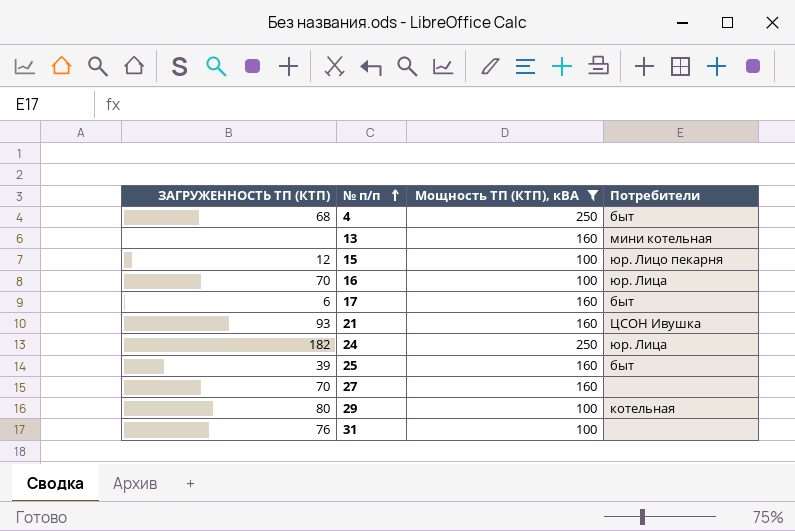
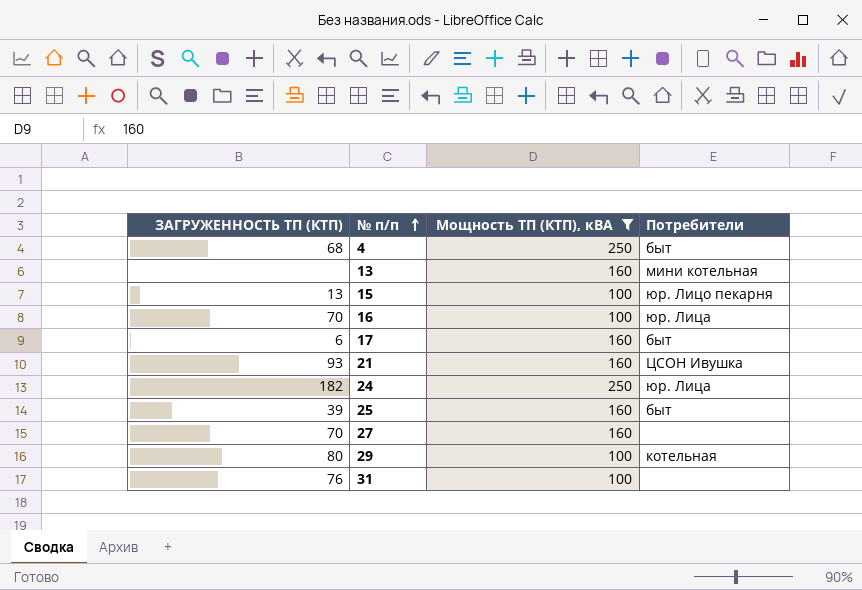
15 | ЗАГРУЖЕННОСТЬ ТП (КТП): 12 -> 13

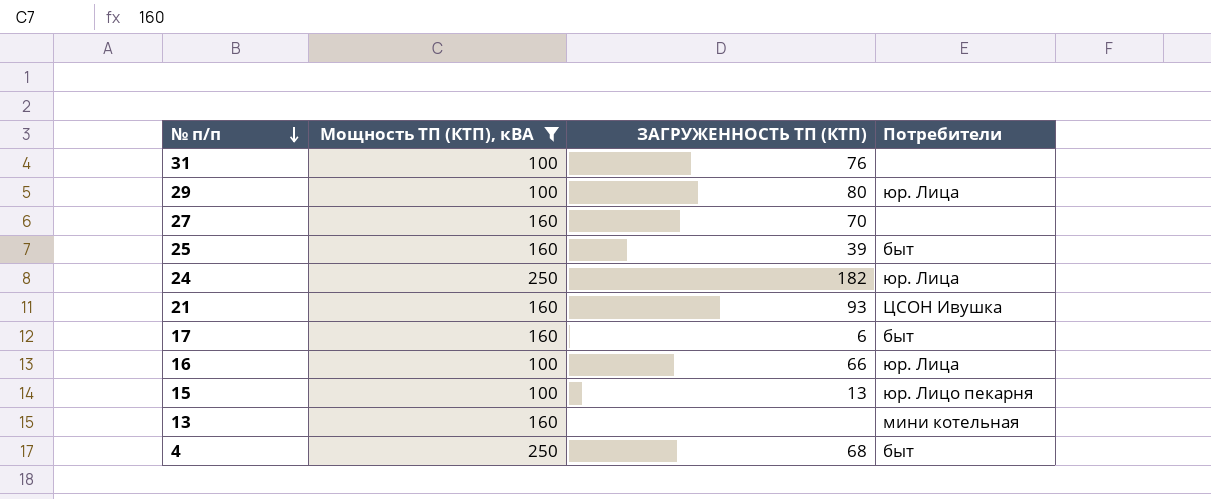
row order: № п/п ascending -> № п/п descending
column ЗАГРУЖЕННОСТЬ ТП (КТП) | position: 1 -> 3
29 | Потребители: котельная -> юр. Лица
16 | ЗАГРУЖЕННОСТЬ ТП (КТП): 70 -> 66

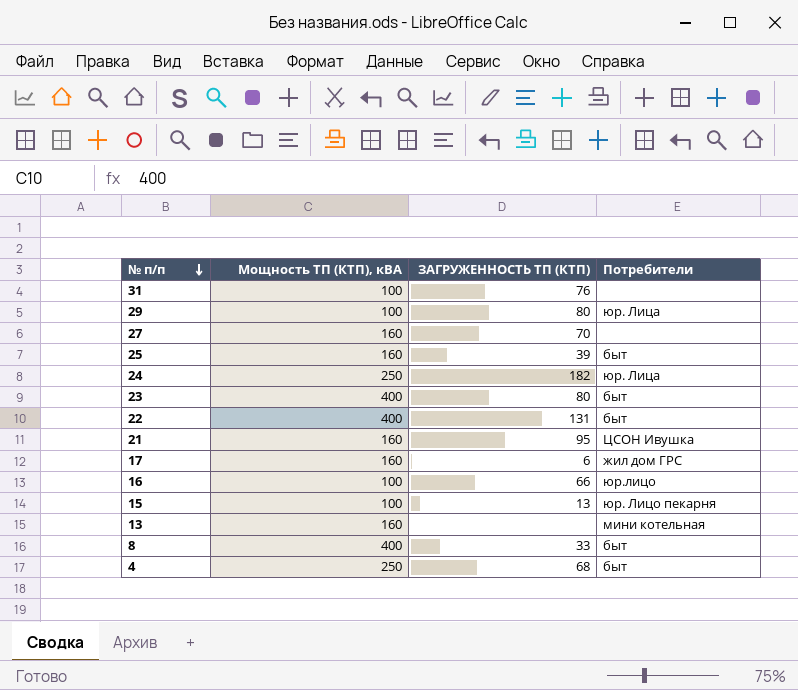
filter: Мощность ТП (КТП), кВА != 400 -> none
21 | ЗАГРУЖЕННОСТЬ ТП (КТП): 93 -> 95
17 | Потребители: быт -> жил дом ГРС
16 | Потребители: юр. Лица -> юр.лицо

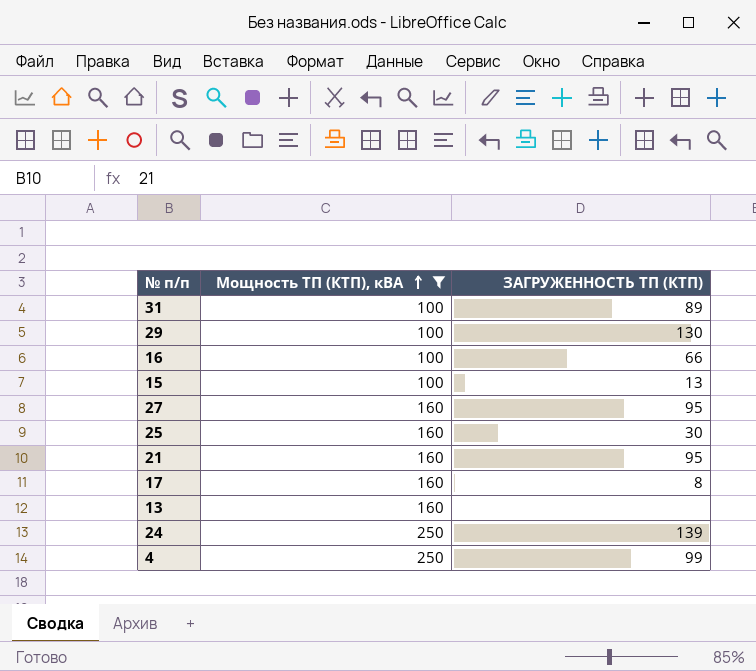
filter: none -> Мощность ТП (КТП), кВА != 400
row order: № п/п descending -> Мощность ТП (КТП), кВА ascending
column Потребители | position: 4 -> none
31 | ЗАГРУЖЕННОСТЬ ТП (КТП): 76 -> 89
29 | ЗАГРУЖЕННОСТЬ ТП (КТП): 80 -> 130
27 | ЗАГРУЖЕННОСТЬ ТП (КТП): 70 -> 95
25 | ЗАГРУЖЕННОСТЬ ТП (КТП): 39 -> 30
17 | ЗАГРУЖЕННОСТЬ ТП (КТП): 6 -> 8
24 | ЗАГРУЖЕННОСТЬ ТП (КТП): 182 -> 139
4 | ЗАГРУЖЕННОСТЬ ТП (КТП): 68 -> 99

